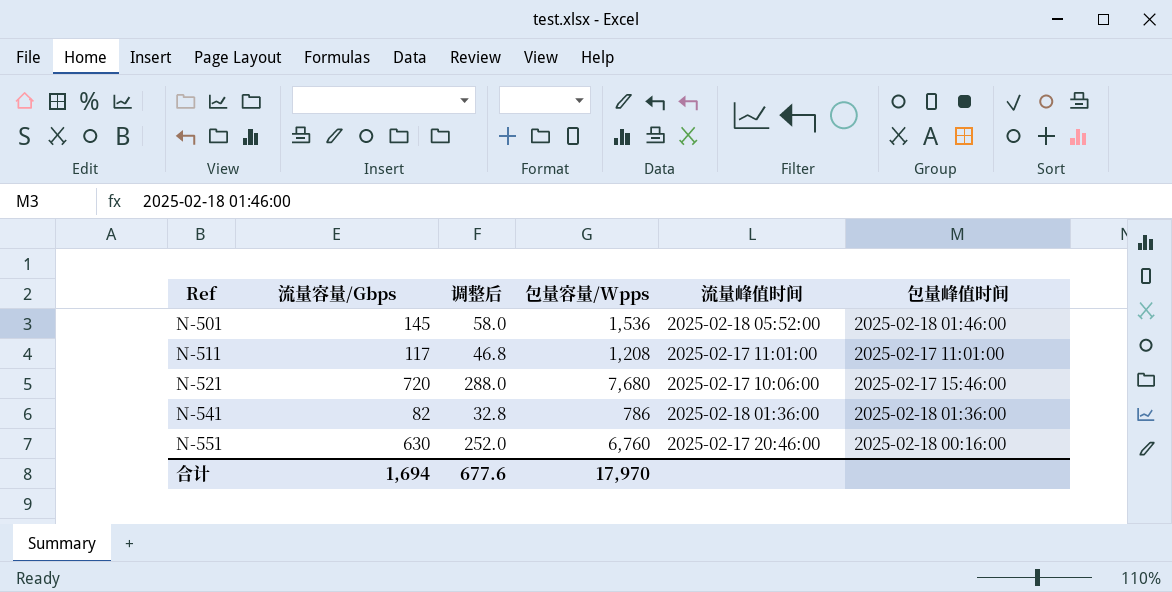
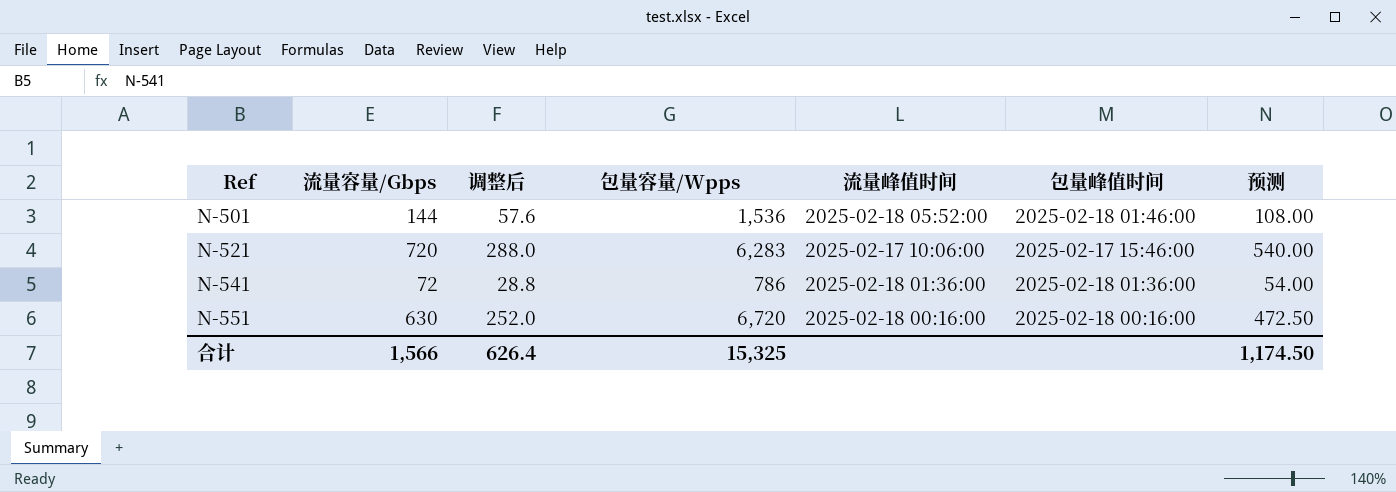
column 预测 | formula: none -> [流量容量/Gbps] * 0.75
row N-511: 117 | 46.8 | 1,208 | 2025-02-17 11:01:00 | 2025-02-17 11:01:00 -> none
N-501 | 流量容量/Gbps: 145 -> 144
N-501 | 调整后: 58.0 -> 57.6
N-521 | 包量容量/Wpps: 7,680 -> 6,283
N-541 | 流量容量/Gbps: 82 -> 72
N-541 | 调整后: 32.8 -> 28.8
N-551 | 包量容量/Wpps: 6,760 -> 6,720
N-551 | 流量峰值时间: 2025-02-17 20:46:00 -> 2025-02-18 00:16:00
合计 | 流量容量/Gbps: 1,694 -> 1,566
合计 | 调整后: 677.6 -> 626.4
合计 | 包量容量/Wpps: 17,970 -> 15,325

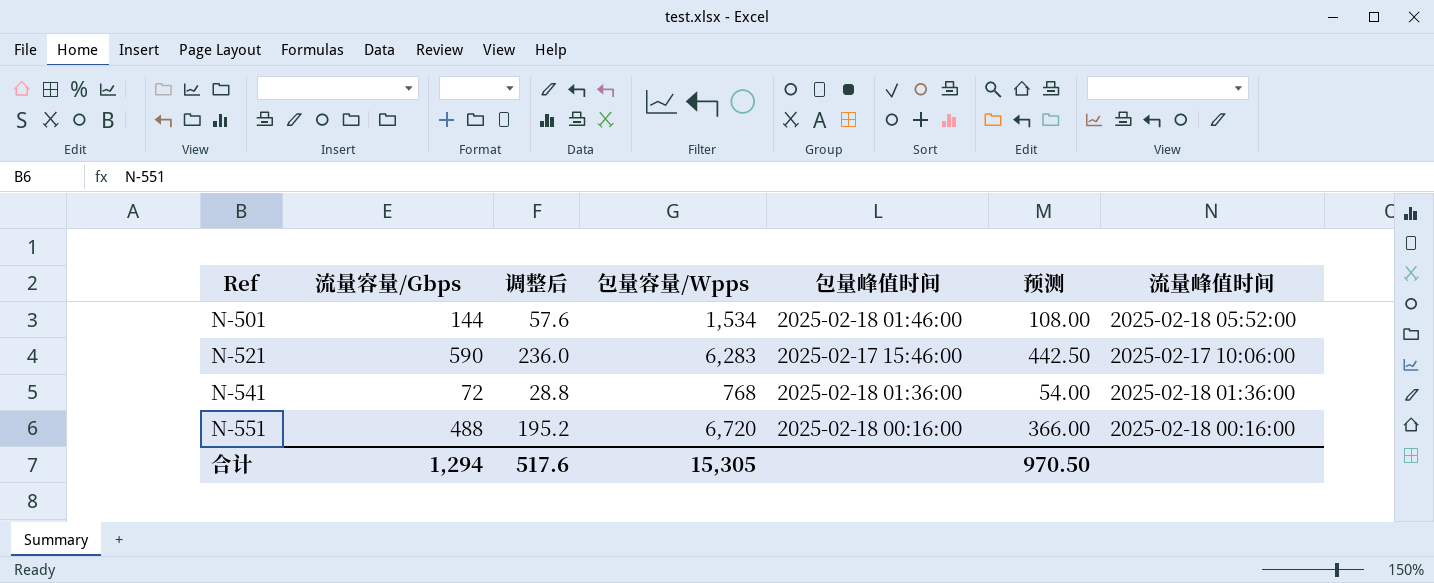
column 流量峰值时间 | position: 5 -> 7
N-501 | 包量容量/Wpps: 1,536 -> 1,534
N-521 | 流量容量/Gbps: 720 -> 590
N-521 | 调整后: 288.0 -> 236.0
N-521 | 预测: 540.00 -> 442.50
N-541 | 包量容量/Wpps: 786 -> 768
N-551 | 流量容量/Gbps: 630 -> 488
N-551 | 调整后: 252.0 -> 195.2
N-551 | 预测: 472.50 -> 366.00
合计 | 流量容量/Gbps: 1,566 -> 1,294
合计 | 调整后: 626.4 -> 517.6
合计 | 包量容量/Wpps: 15,325 -> 15,305
合计 | 预测: 1,174.50 -> 970.50

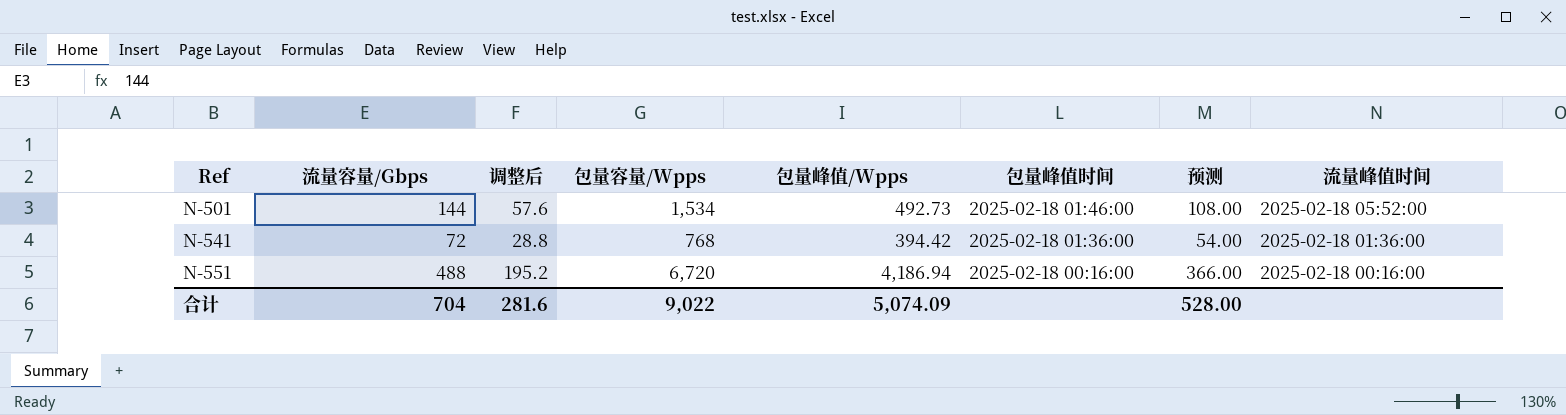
column 包量峰值/Wpps | position: none -> 5
row N-521: 590 | 236.0 | 6,283 | 2025-02-17 15:46:00 | 442.50 | 2025-02-17 10:06:00 -> none
合计 | 流量容量/Gbps: 1,294 -> 704
合计 | 调整后: 517.6 -> 281.6
合计 | 包量容量/Wpps: 15,305 -> 9,022
合计 | 预测: 970.50 -> 528.00

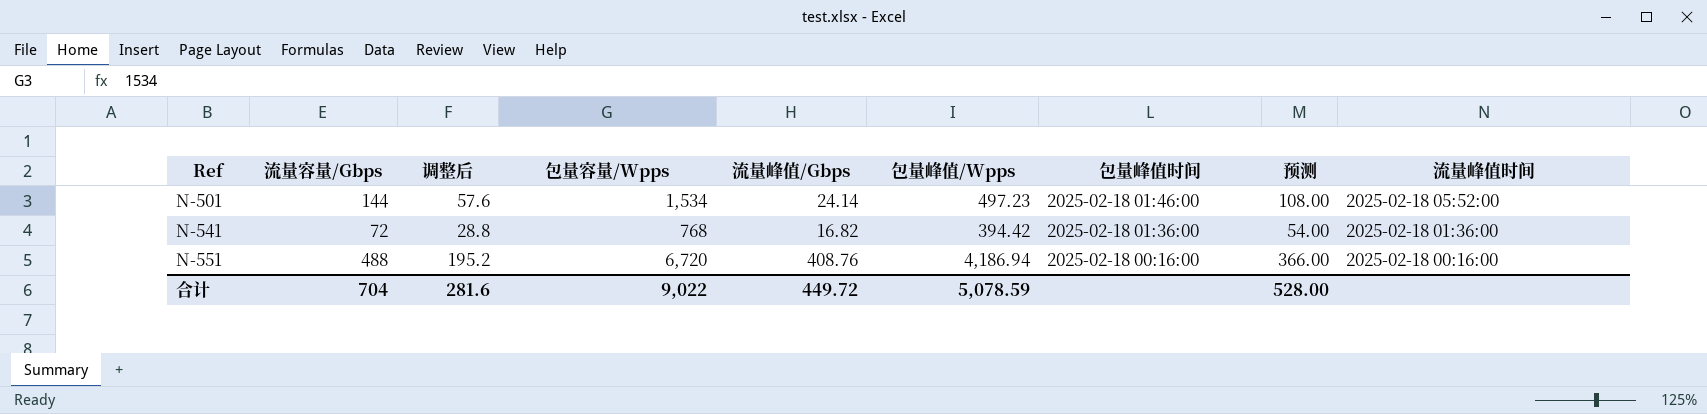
column 流量峰值/Gbps | position: none -> 5
N-501 | 包量峰值/Wpps: 492.73 -> 497.23
合计 | 包量峰值/Wpps: 5,074.09 -> 5,078.59

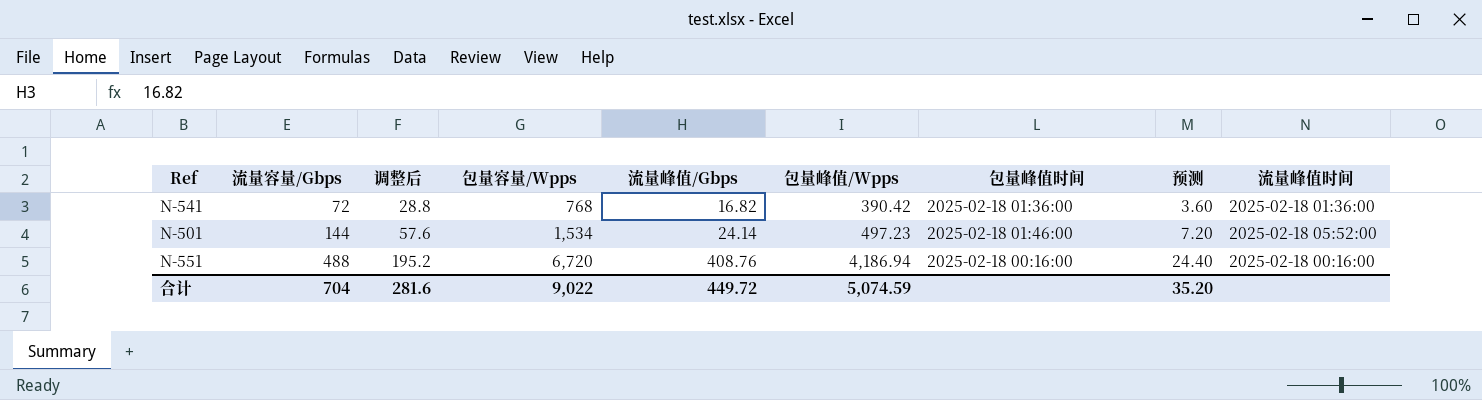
row order: Ref ascending -> 流量容量/Gbps ascending
column 预测 | formula: [流量容量/Gbps] * 0.75 -> [流量容量/Gbps] * 0.05
N-541 | 包量峰值/Wpps: 394.42 -> 390.42
合计 | 包量峰值/Wpps: 5,078.59 -> 5,074.59
合计 | 预测: 528.00 -> 35.20

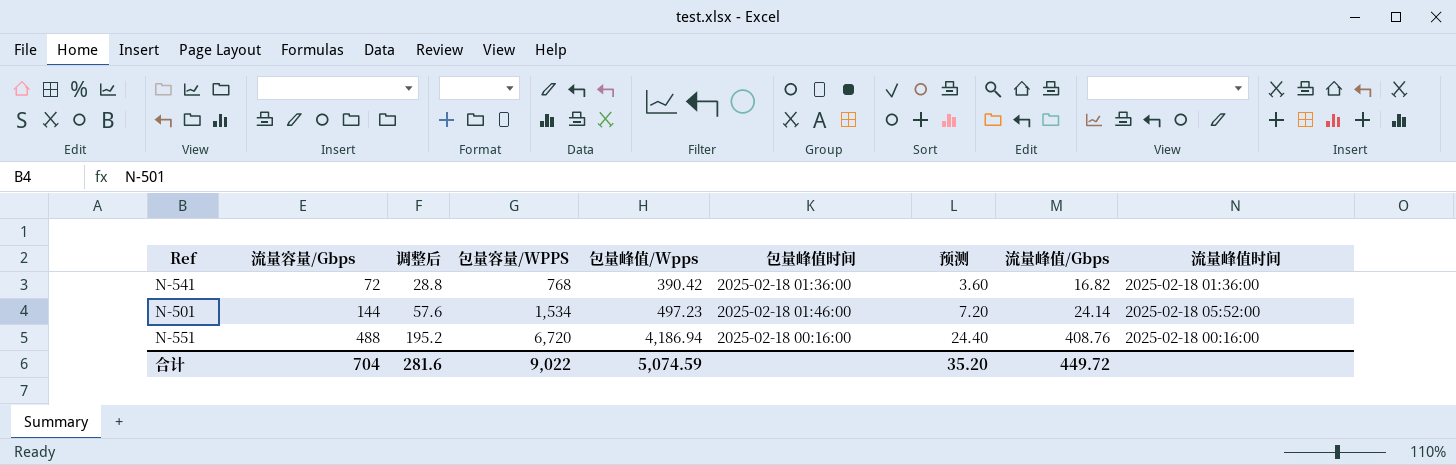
column name: 包量容量/Wpps -> 包量容量/WPPS
column 流量峰值/Gbps | position: 5 -> 8

